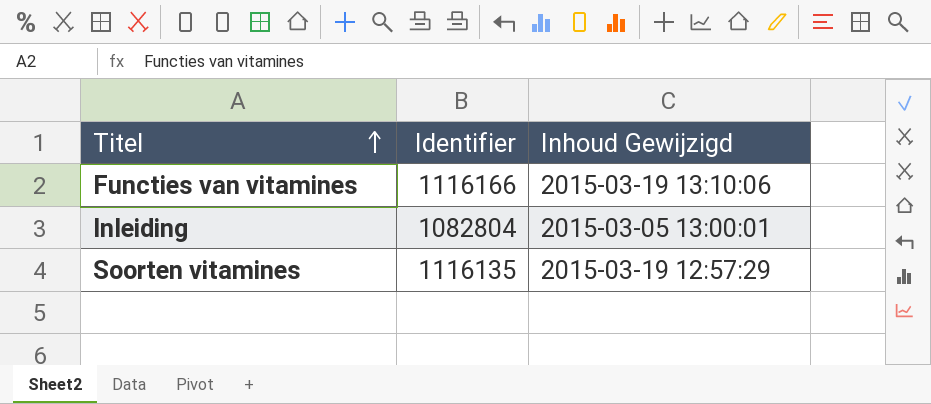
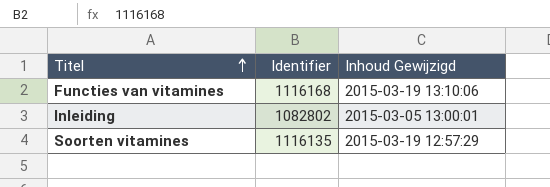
Functies van vitamines | Identifier: 1116166 -> 1116168
Inleiding | Identifier: 1082804 -> 1082802

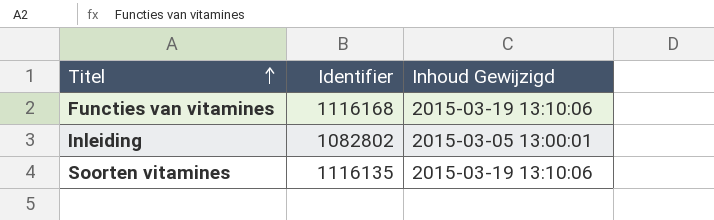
Soorten vitamines | Inhoud Gewijzigd: 2015-03-19 12:57:29 -> 2015-03-19 13:10:06

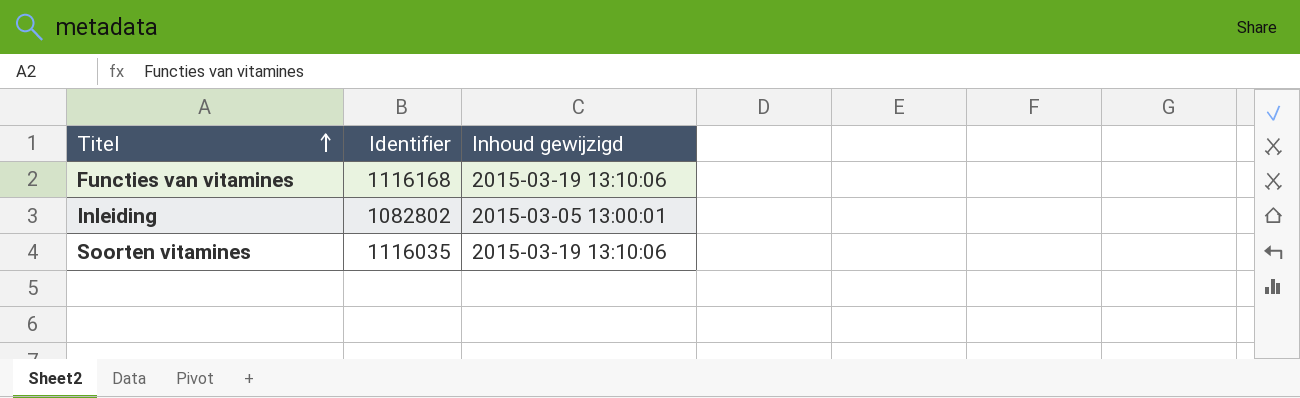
column name: Inhoud Gewijzigd -> Inhoud gewijzigd
Soorten vitamines | Identifier: 1116135 -> 1116035

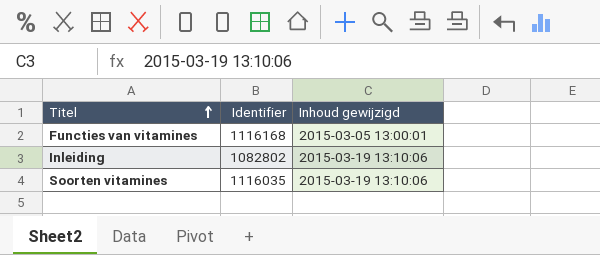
Functies van vitamines | Inhoud gewijzigd: 2015-03-19 13:10:06 -> 2015-03-05 13:00:01
Inleiding | Inhoud gewijzigd: 2015-03-05 13:00:01 -> 2015-03-19 13:10:06

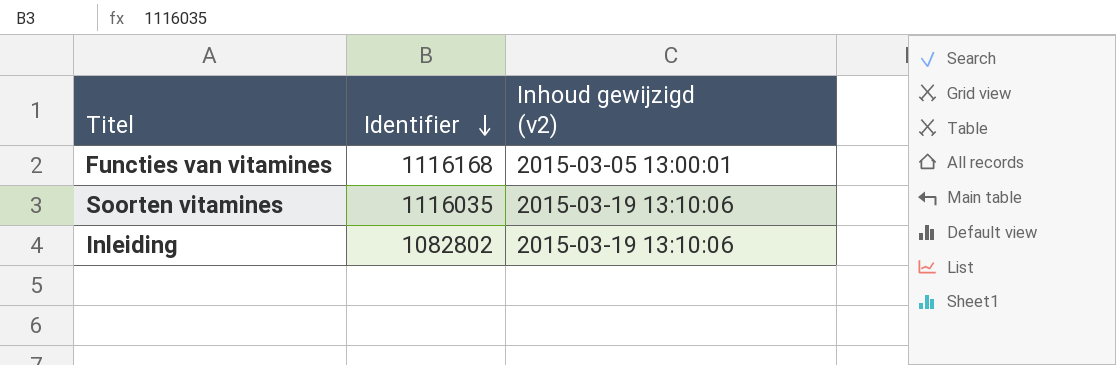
row order: Titel ascending -> Identifier descending
column name: Inhoud gewijzigd -> Inhoud gewijzigd (v2)

